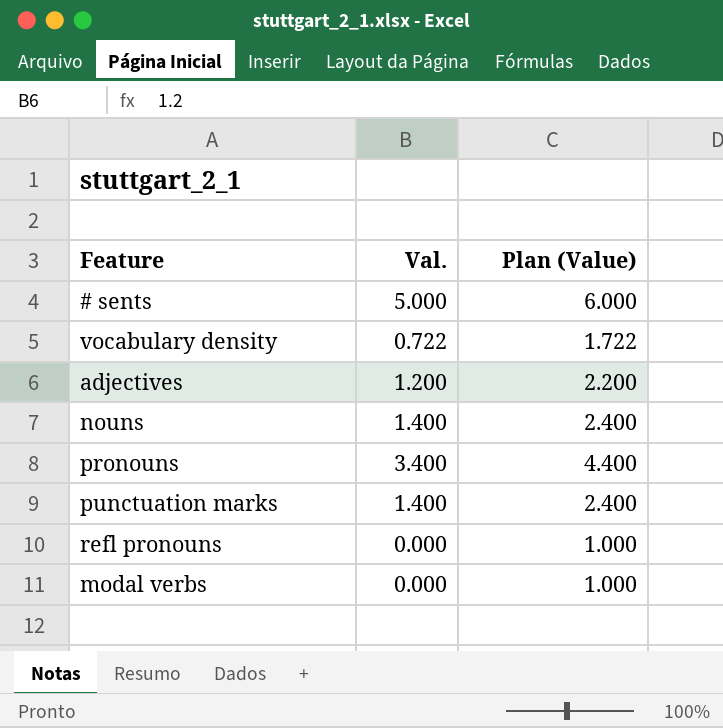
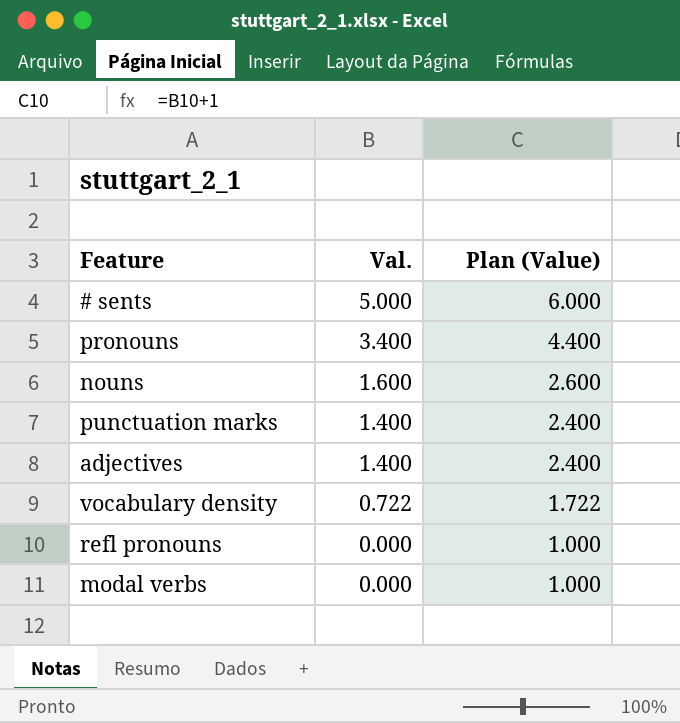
row order: none -> Val. descending
nouns | Val.: 1.400 -> 1.600
nouns | Plan (Value): 2.400 -> 2.600
adjectives | Val.: 1.200 -> 1.400
adjectives | Plan (Value): 2.200 -> 2.400

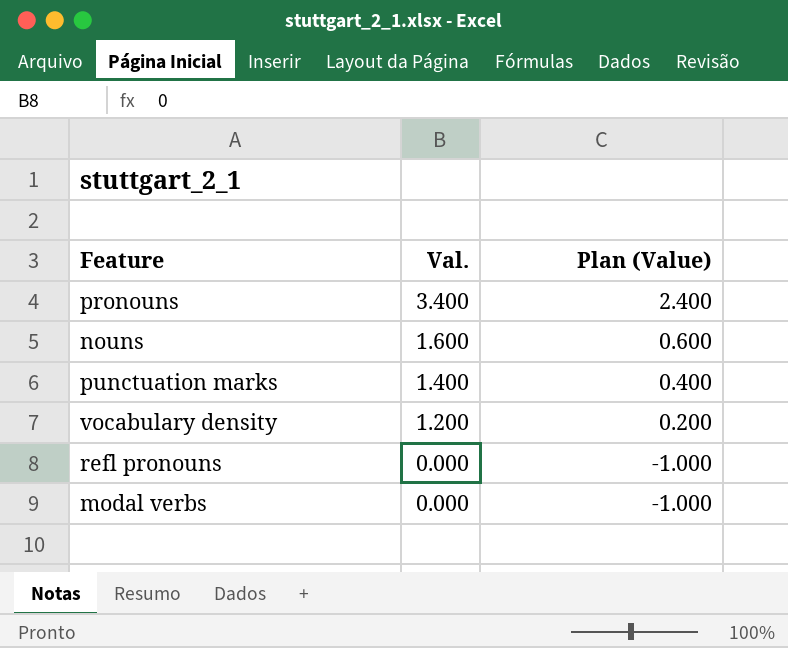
column Plan (Value) | formula: [Val.] + 1 -> [Val.] - 1
row # sents: 5.000 | 6.000 -> none
row adjectives: 1.400 | 2.400 -> none
vocabulary density | Val.: 0.722 -> 1.200

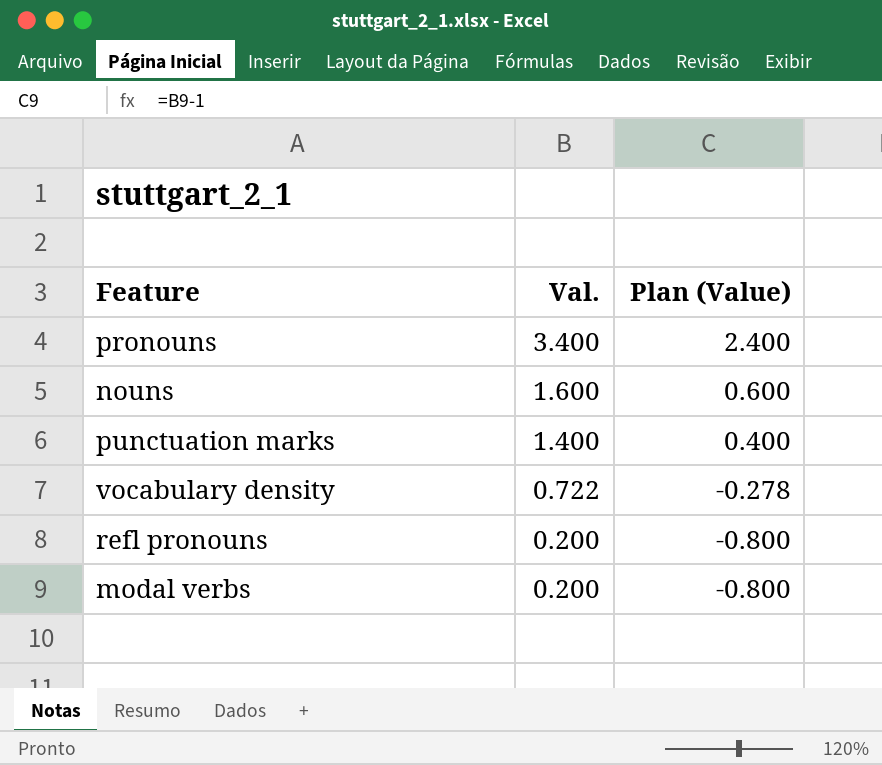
vocabulary density | Val.: 1.200 -> 0.722
vocabulary density | Plan (Value): 0.200 -> -0.278
refl pronouns | Val.: 0.000 -> 0.200
refl pronouns | Plan (Value): -1.000 -> -0.800
modal verbs | Val.: 0.000 -> 0.200
modal verbs | Plan (Value): -1.000 -> -0.800

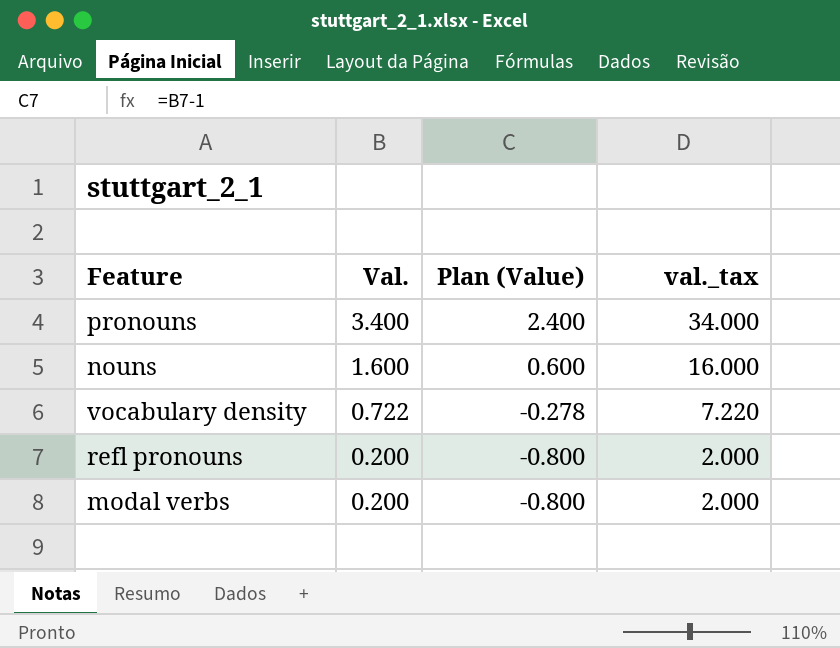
column val._tax | formula: none -> [Val.] * 10
row punctuation marks: 1.400 | 0.400 -> none

